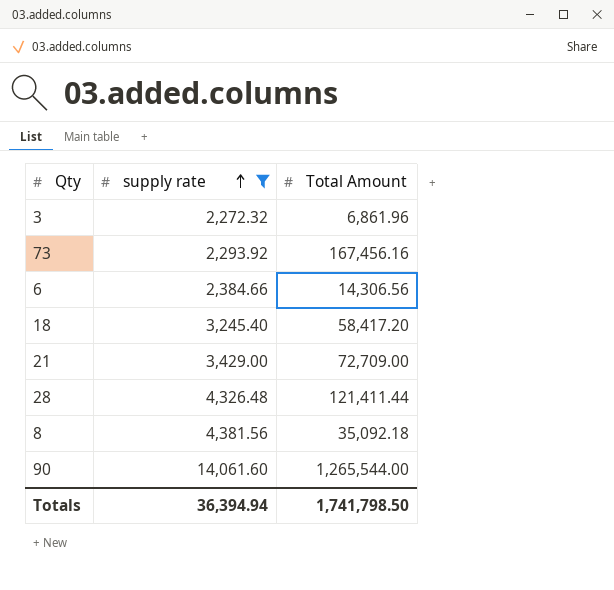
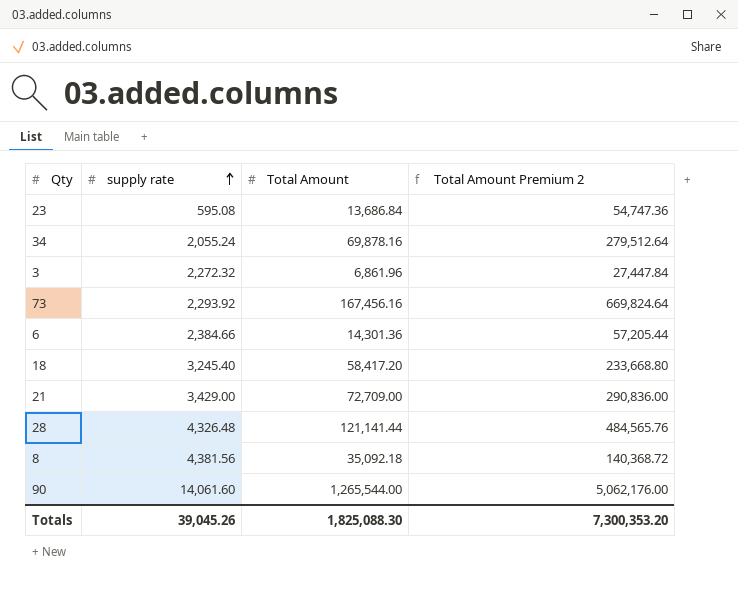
filter: supply rate >= 2,272.32 -> none
column Total Amount Premium 2 | formula: none -> [Total Amount] * 4
6 | Total Amount: 14,306.56 -> 14,301.36
28 | Total Amount: 121,411.44 -> 121,141.44
Totals | supply rate: 36,394.94 -> 39,045.26
Totals | Total Amount: 1,741,798.50 -> 1,825,088.30

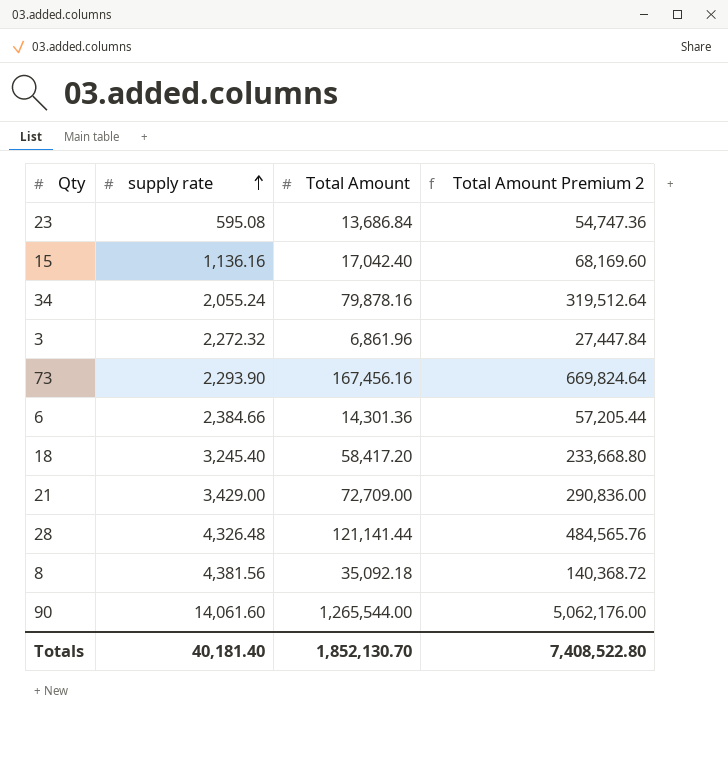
row 15: none -> 1,136.16 | 17,042.40 | 68,169.60
34 | Total Amount: 69,878.16 -> 79,878.16
34 | Total Amount Premium 2: 279,512.64 -> 319,512.64
73 | supply rate: 2,293.92 -> 2,293.90
Totals | supply rate: 39,045.26 -> 40,181.40
Totals | Total Amount: 1,825,088.30 -> 1,852,130.70
Totals | Total Amount Premium 2: 7,300,353.20 -> 7,408,522.80

